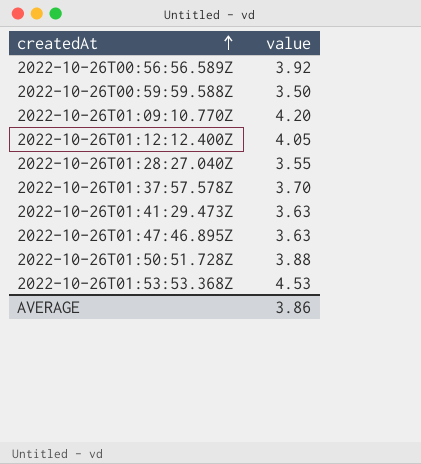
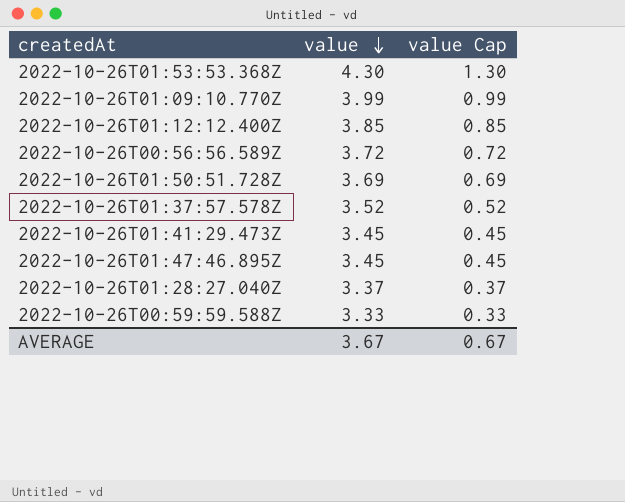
row order: createdAt ascending -> value descending
column value Cap | formula: none -> [value] - 3
2022-10-26T01:53:53.368Z | value: 4.53 -> 4.30
2022-10-26T01:09:10.770Z | value: 4.20 -> 3.99
2022-10-26T01:12:12.400Z | value: 4.05 -> 3.85
2022-10-26T00:56:56.589Z | value: 3.92 -> 3.72
2022-10-26T01:50:51.728Z | value: 3.88 -> 3.69
2022-10-26T01:37:57.578Z | value: 3.70 -> 3.52
2022-10-26T01:41:29.473Z | value: 3.63 -> 3.45
2022-10-26T01:47:46.895Z | value: 3.63 -> 3.45
2022-10-26T01:28:27.040Z | value: 3.55 -> 3.37
2022-10-26T00:59:59.588Z | value: 3.50 -> 3.33
AVERAGE | value: 3.86 -> 3.67

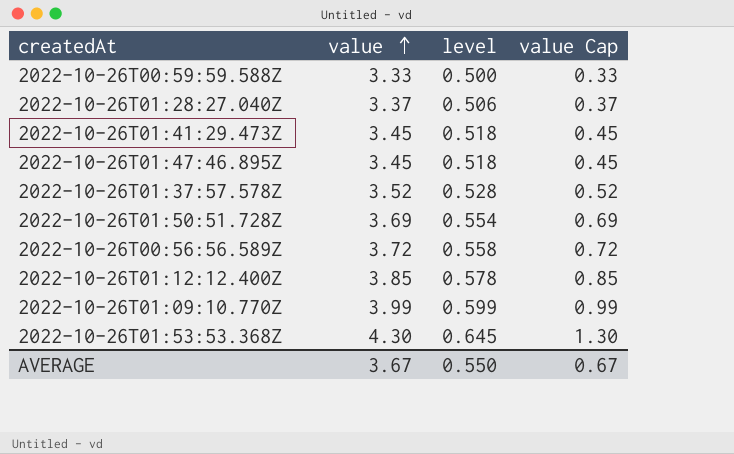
row order: value descending -> value ascending
column level | formula: none -> [value] * 0.15

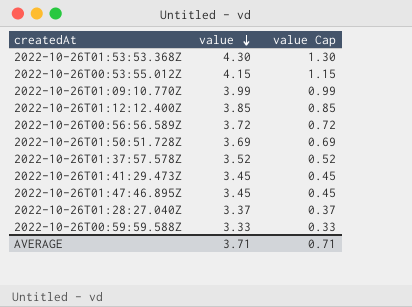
row order: value ascending -> value descending
column level | formula: [value] * 0.15 -> none
row 2022-10-26T00:53:55.012Z: none -> 4.15 | 1.15
AVERAGE | value: 3.67 -> 3.71
AVERAGE | value Cap: 0.67 -> 0.71

